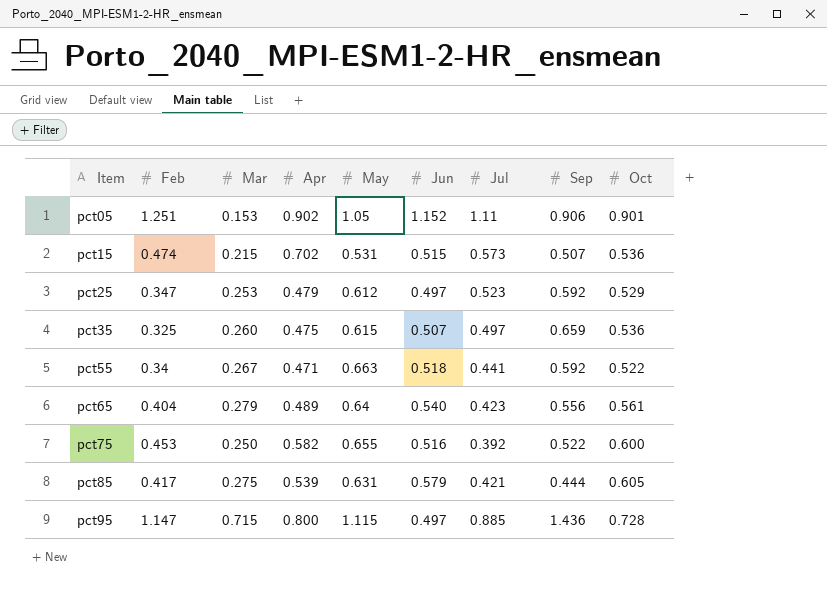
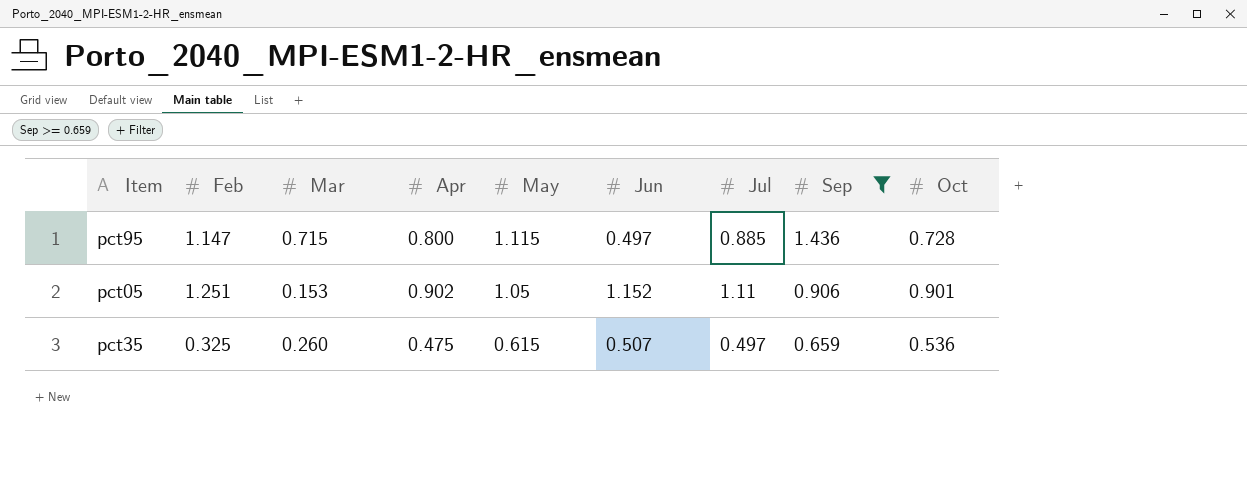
filter: none -> Sep >= 0.659
row order: Item ascending -> May descending

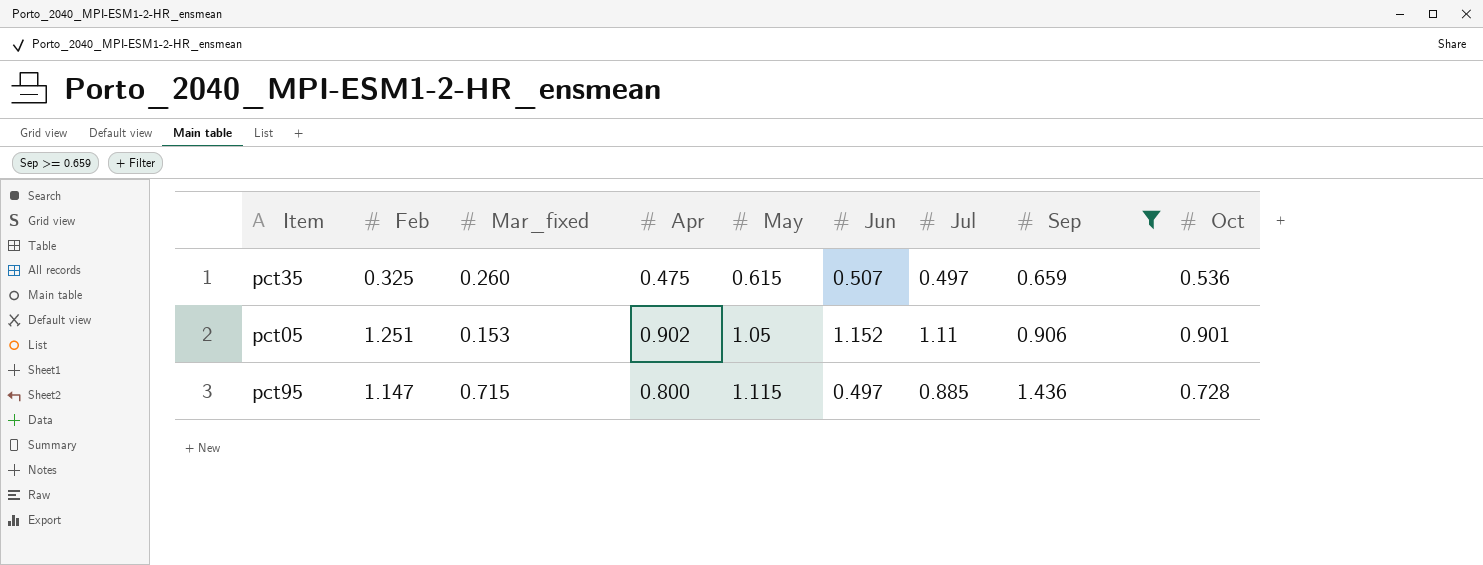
row order: May descending -> May ascending
column name: Mar -> Mar_fixed

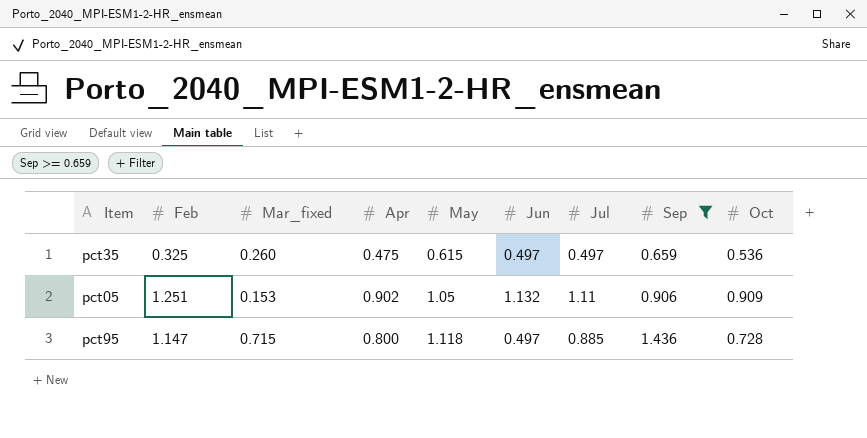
pct35 | Jun: 0.507 -> 0.497
pct05 | Jun: 1.152 -> 1.132
pct05 | Oct: 0.901 -> 0.909
pct95 | May: 1.115 -> 1.118

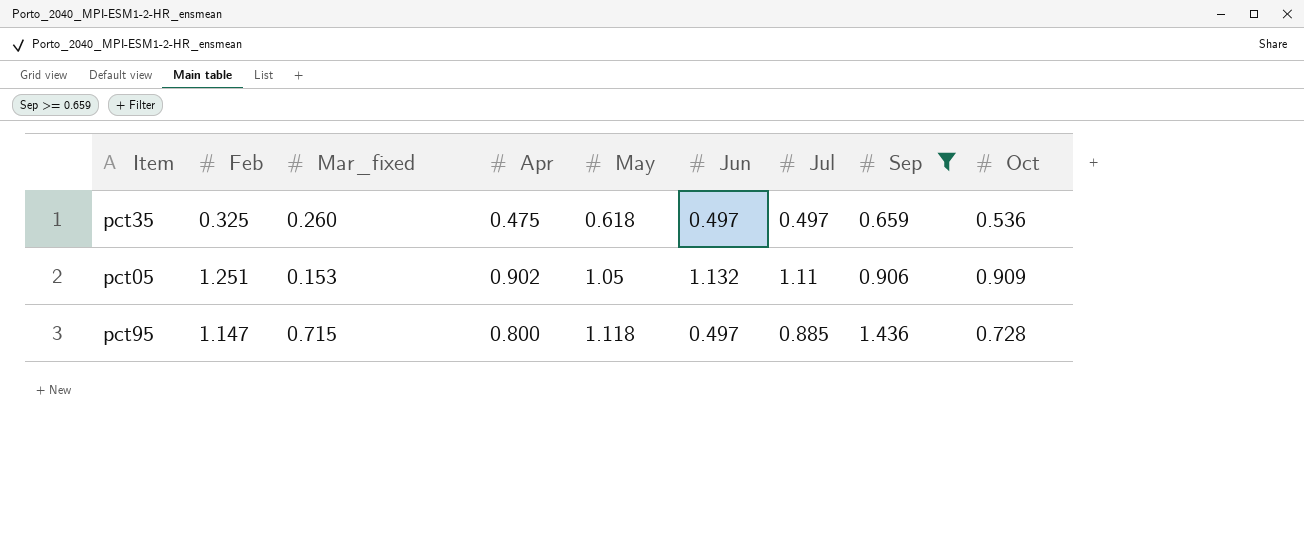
pct35 | May: 0.615 -> 0.618

